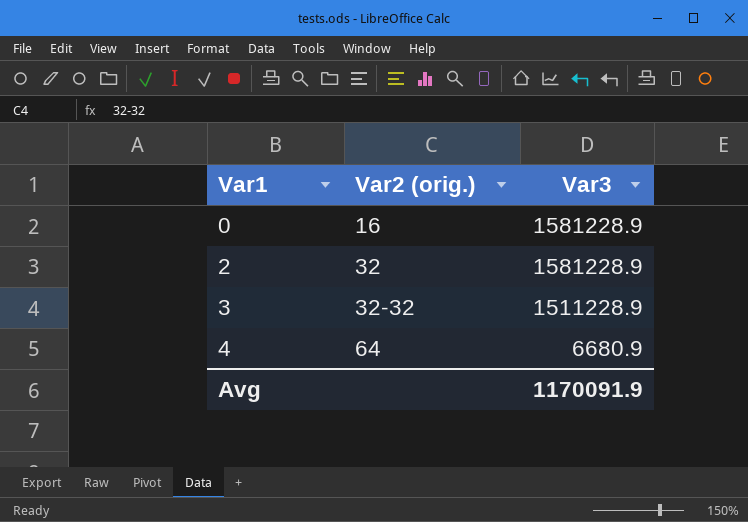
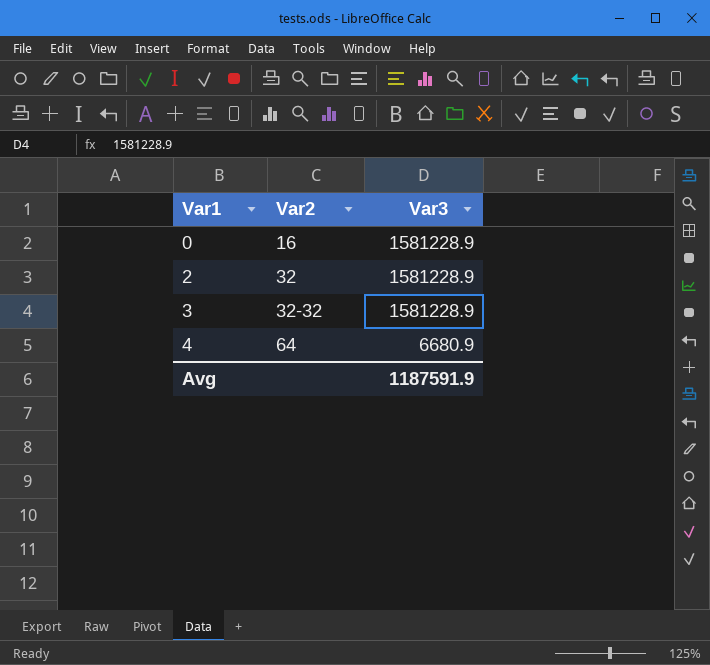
column name: Var2 (orig.) -> Var2
3 | Var3: 1511228.9 -> 1581228.9
Avg | Var3: 1170091.9 -> 1187591.9

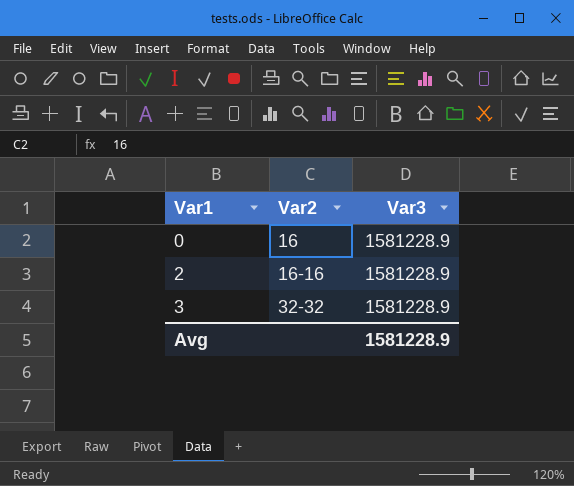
row 4: 64 | 6680.9 -> none
2 | Var2: 32 -> 16-16
Avg | Var3: 1187591.9 -> 1581228.9

